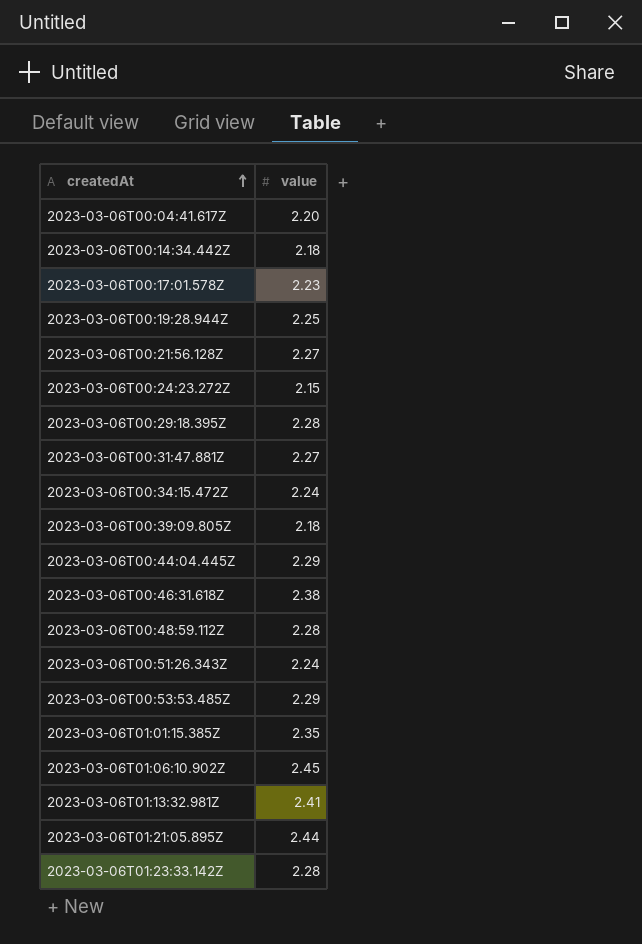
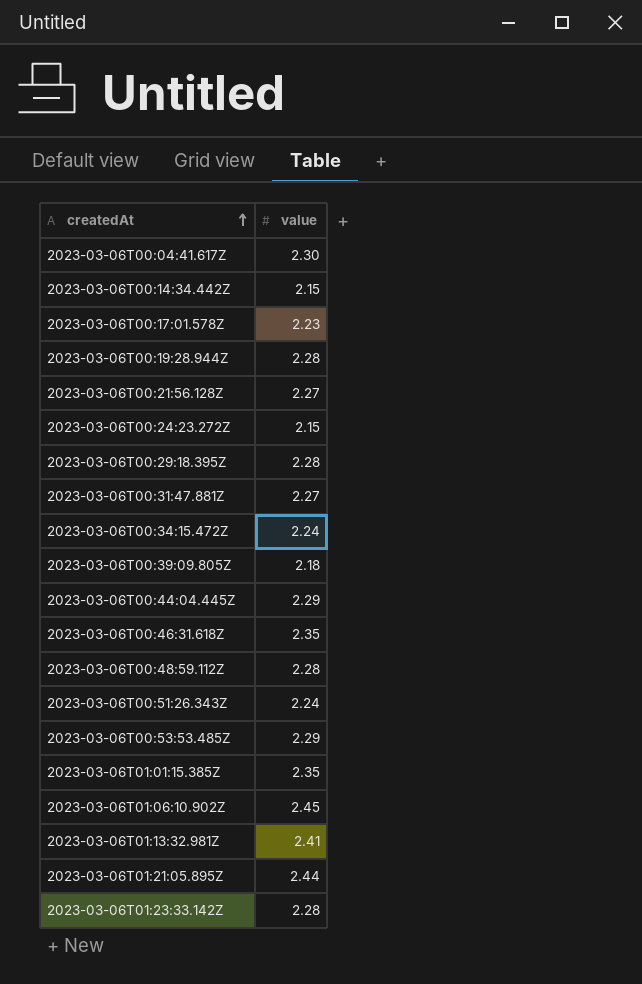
2023-03-06T00:04:41.617Z | value: 2.20 -> 2.30
2023-03-06T00:14:34.442Z | value: 2.18 -> 2.15
2023-03-06T00:19:28.944Z | value: 2.25 -> 2.28
2023-03-06T00:46:31.618Z | value: 2.38 -> 2.35

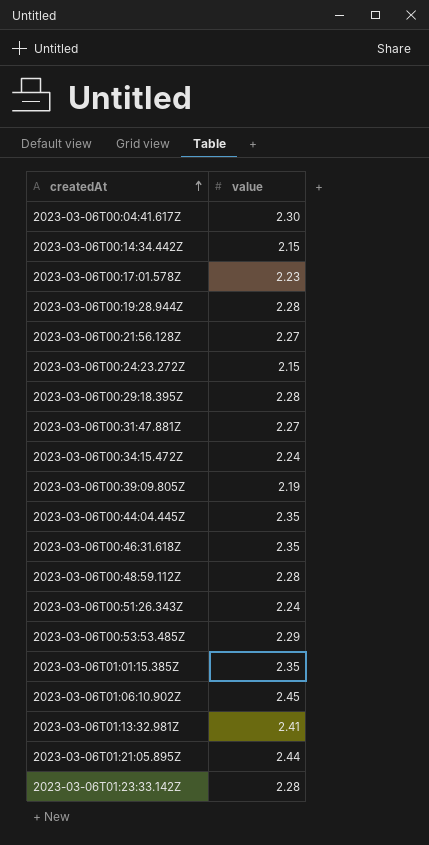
2023-03-06T00:39:09.805Z | value: 2.18 -> 2.19
2023-03-06T00:44:04.445Z | value: 2.29 -> 2.35

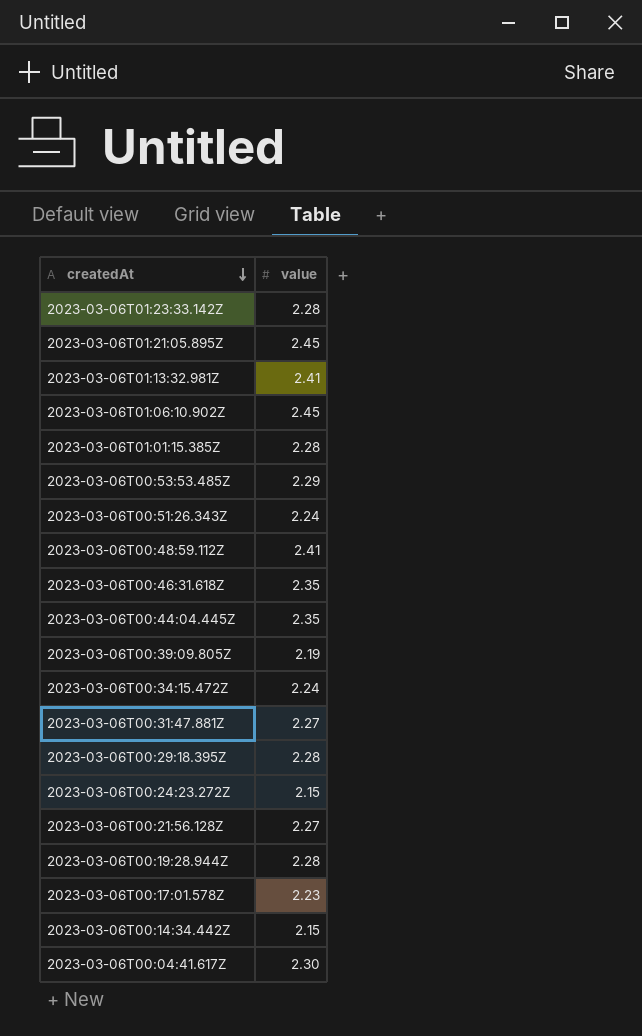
row order: createdAt ascending -> createdAt descending
2023-03-06T01:21:05.895Z | value: 2.44 -> 2.45
2023-03-06T01:01:15.385Z | value: 2.35 -> 2.28
2023-03-06T00:48:59.112Z | value: 2.28 -> 2.41

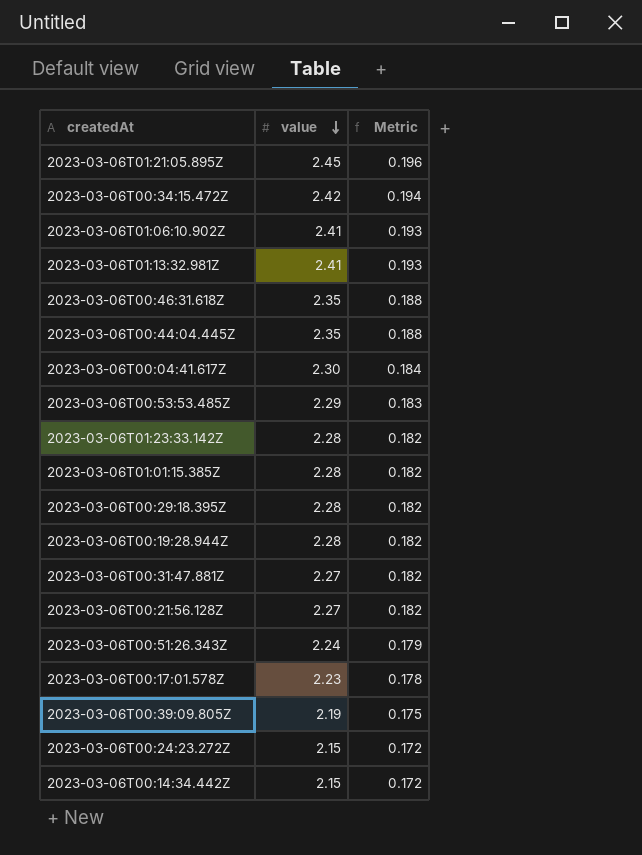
row order: createdAt descending -> value descending
column Metric | formula: none -> [value] * 0.08
row 2023-03-06T00:48:59.112Z: 2.41 -> none
2023-03-06T00:34:15.472Z | value: 2.24 -> 2.42
2023-03-06T01:06:10.902Z | value: 2.45 -> 2.41

